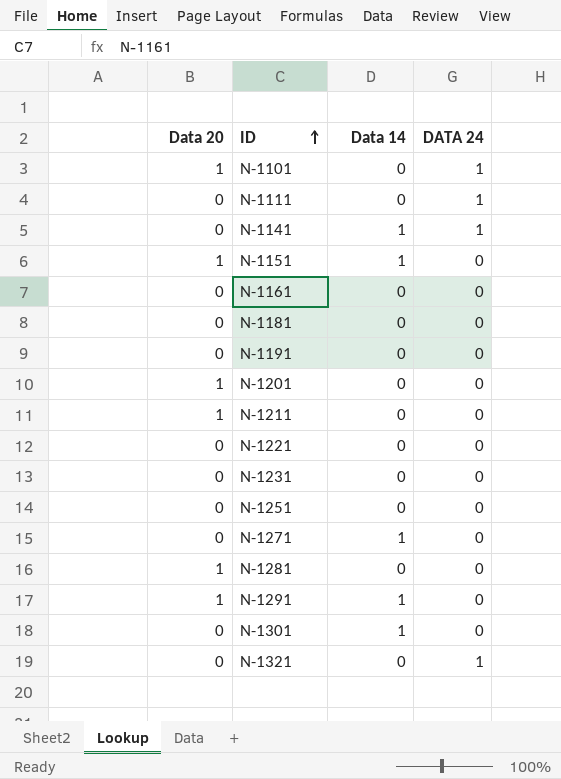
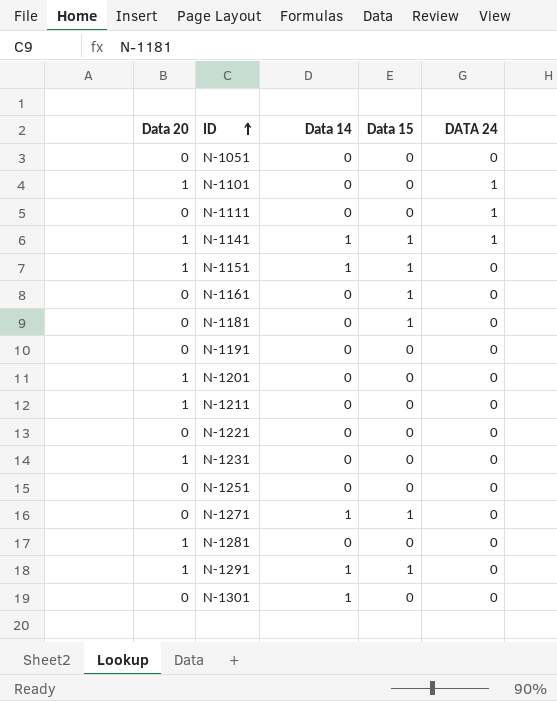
column Data 15 | position: none -> 4
row N-1321: 0 | 0 | 1 -> none
row N-1051: none -> 0 | 0 | 0 | 0
N-1141 | Data 20: 0 -> 1
N-1231 | Data 20: 0 -> 1

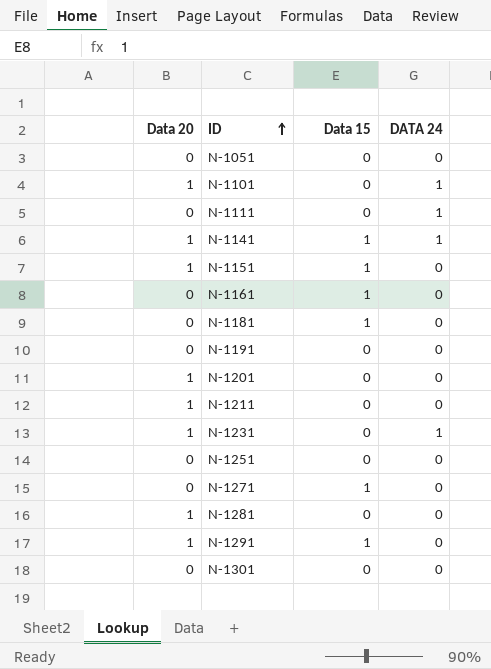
column Data 14 | position: 3 -> none
row N-1221: 0 | 0 | 0 | 0 -> none
N-1231 | DATA 24: 0 -> 1

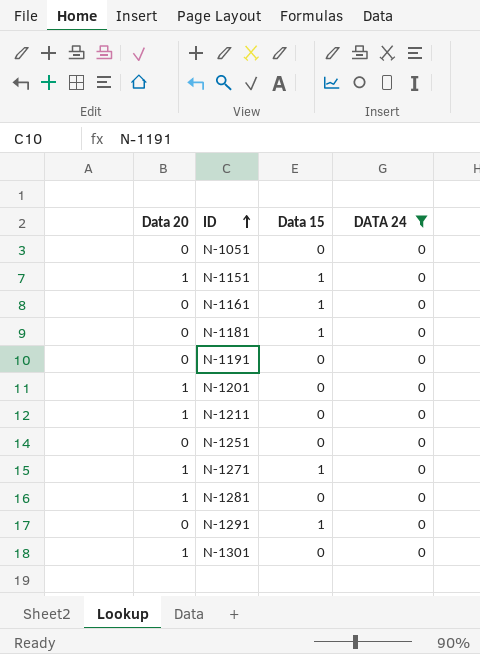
filter: none -> DATA 24 = 0
N-1271 | Data 20: 0 -> 1
N-1291 | Data 20: 1 -> 0
N-1301 | Data 20: 0 -> 1

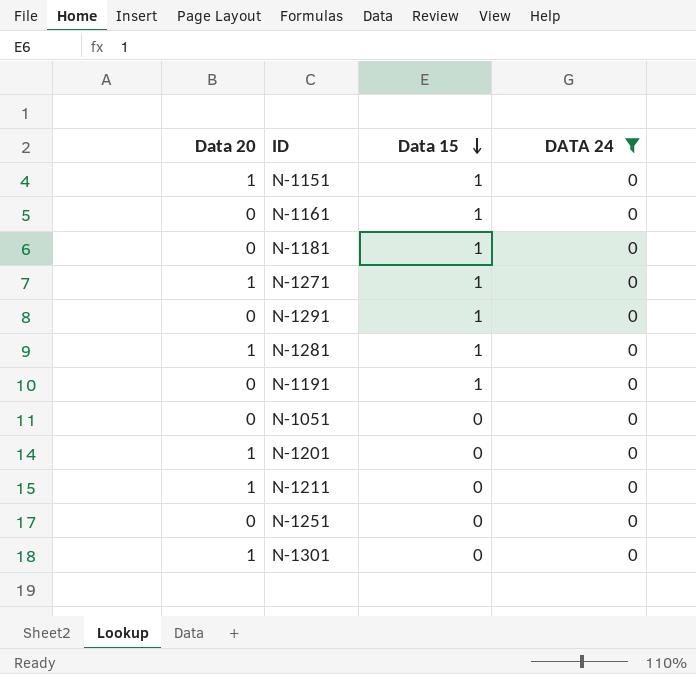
row order: ID ascending -> Data 15 descending
N-1281 | Data 15: 0 -> 1
N-1191 | Data 15: 0 -> 1

